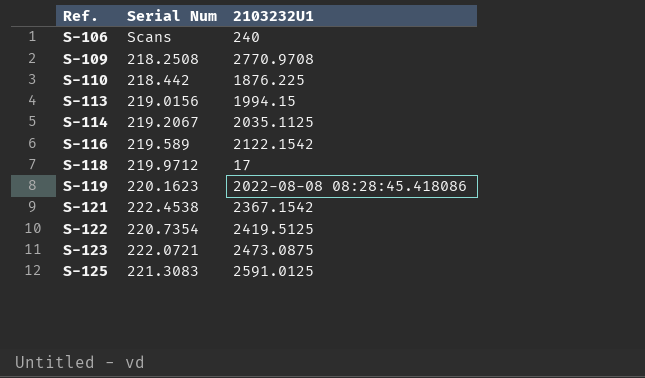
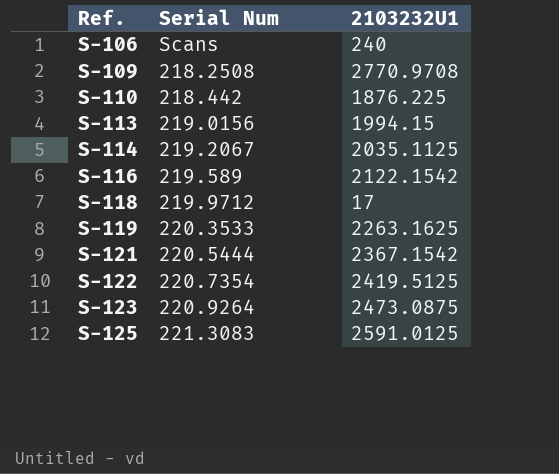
S-119 | Serial Num: 220.1623 -> 220.3533
S-119 | 2103232U1: 2022-08-08 08:28:45.418086 -> 2263.1625
S-121 | Serial Num: 222.4538 -> 220.5444
S-123 | Serial Num: 222.0721 -> 220.9264

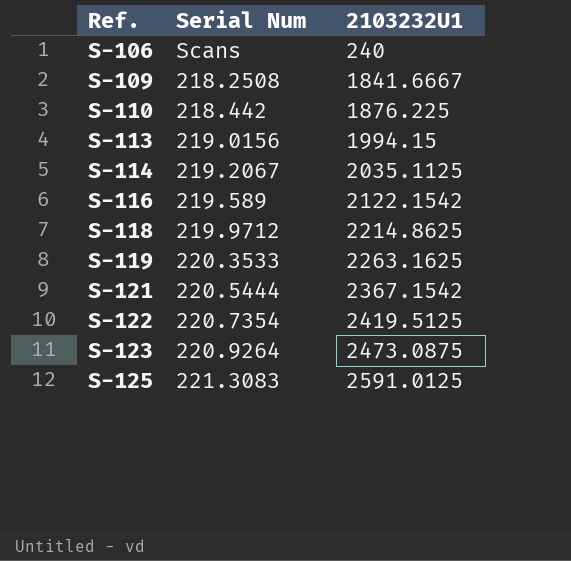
S-109 | 2103232U1: 2770.9708 -> 1841.6667
S-118 | 2103232U1: 17 -> 2214.8625

